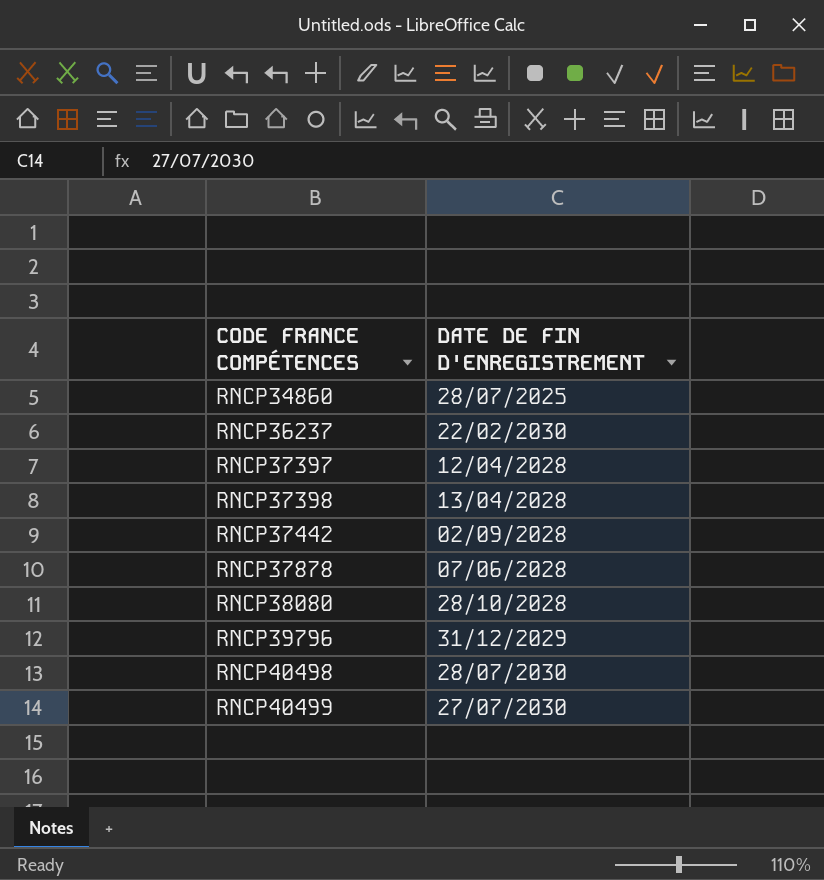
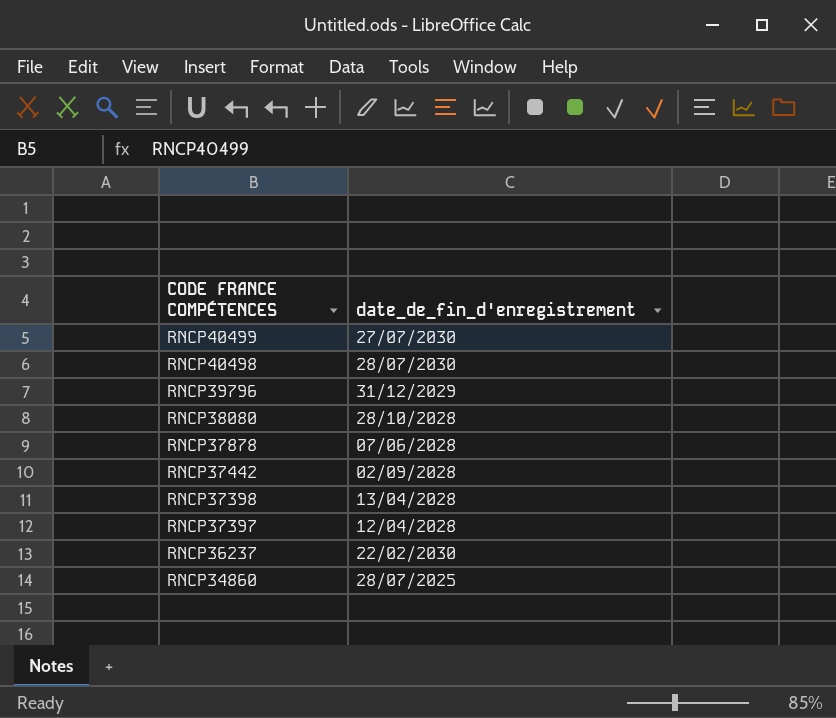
row order: CODE FRANCE COMPÉTENCES ascending -> CODE FRANCE COMPÉTENCES descending
column name: DATE DE FIN D'ENREGISTREMENT -> date_de_fin_d'enregistrement

